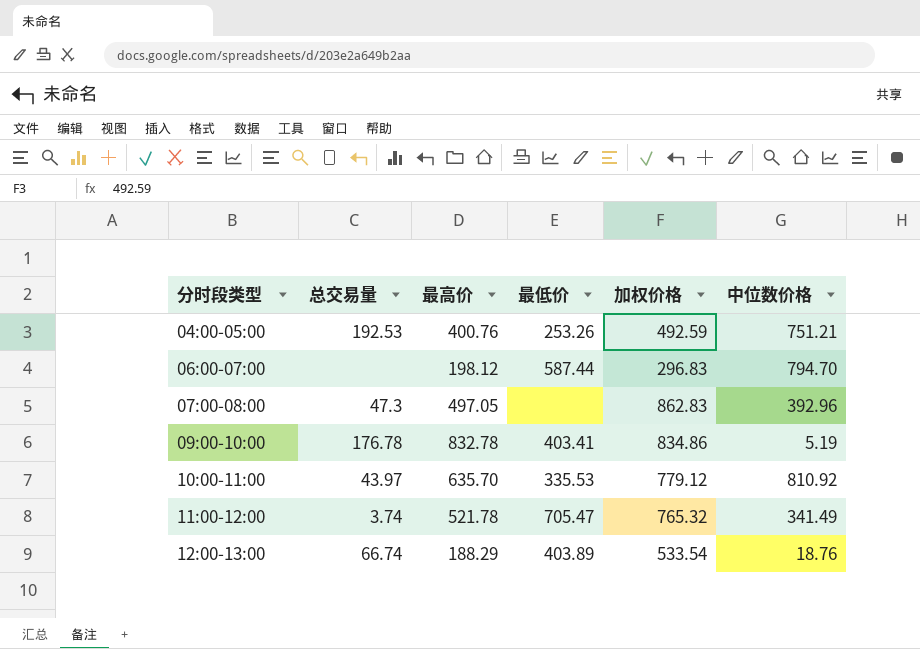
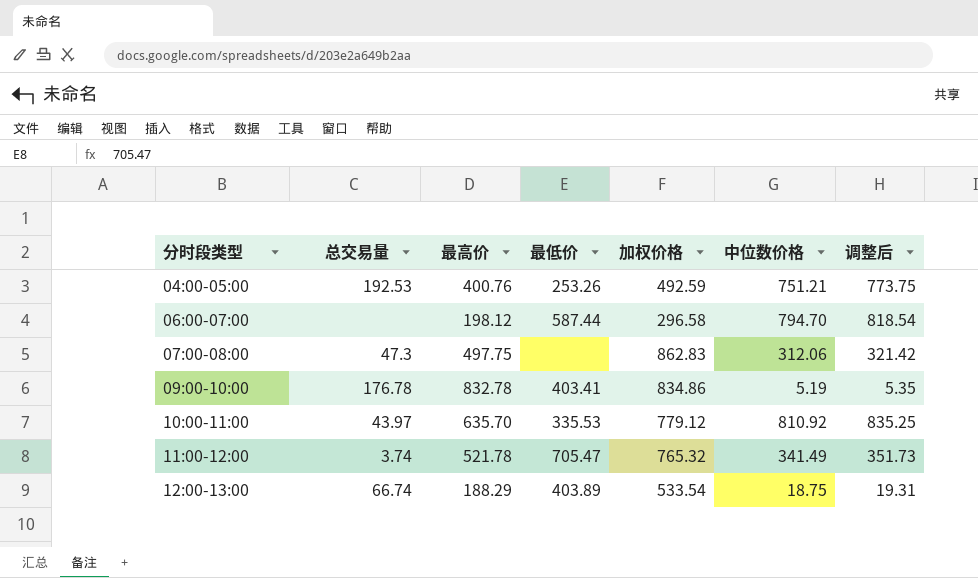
column 调整后 | formula: none -> [中位数价格] * 1.03
06:00-07:00 | 加权价格: 296.83 -> 296.58
07:00-08:00 | 最高价: 497.05 -> 497.75
07:00-08:00 | 中位数价格: 392.96 -> 312.06
12:00-13:00 | 中位数价格: 18.76 -> 18.75

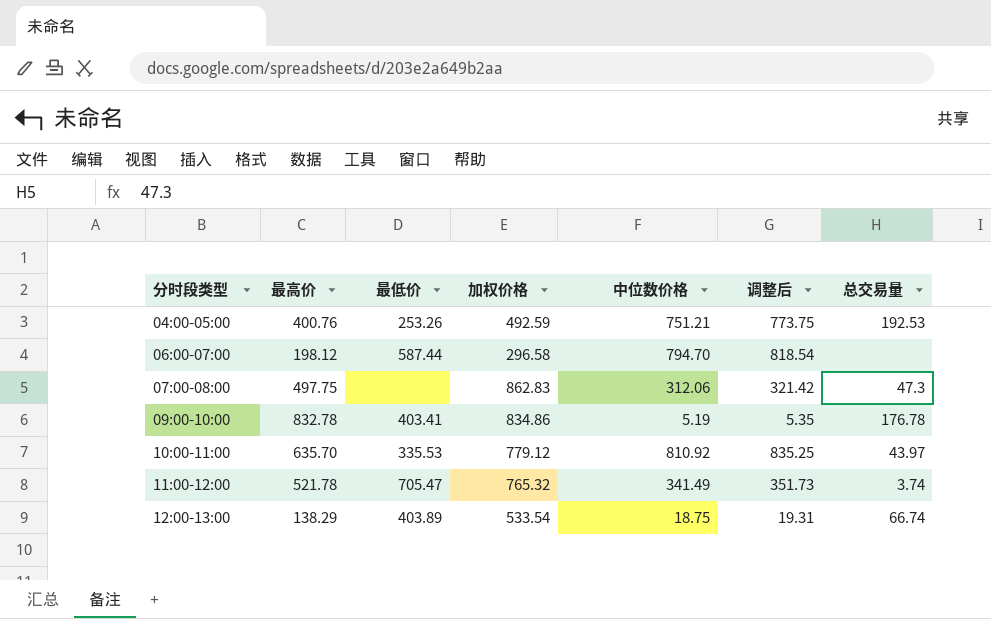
column 总交易量 | position: 2 -> 7
12:00-13:00 | 最高价: 188.29 -> 138.29

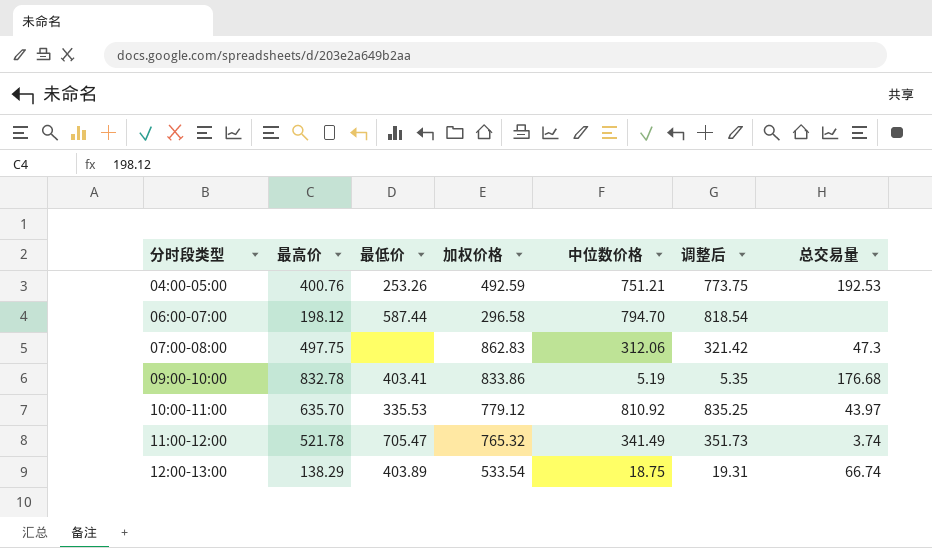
09:00-10:00 | 加权价格: 834.86 -> 833.86
09:00-10:00 | 总交易量: 176.78 -> 176.68

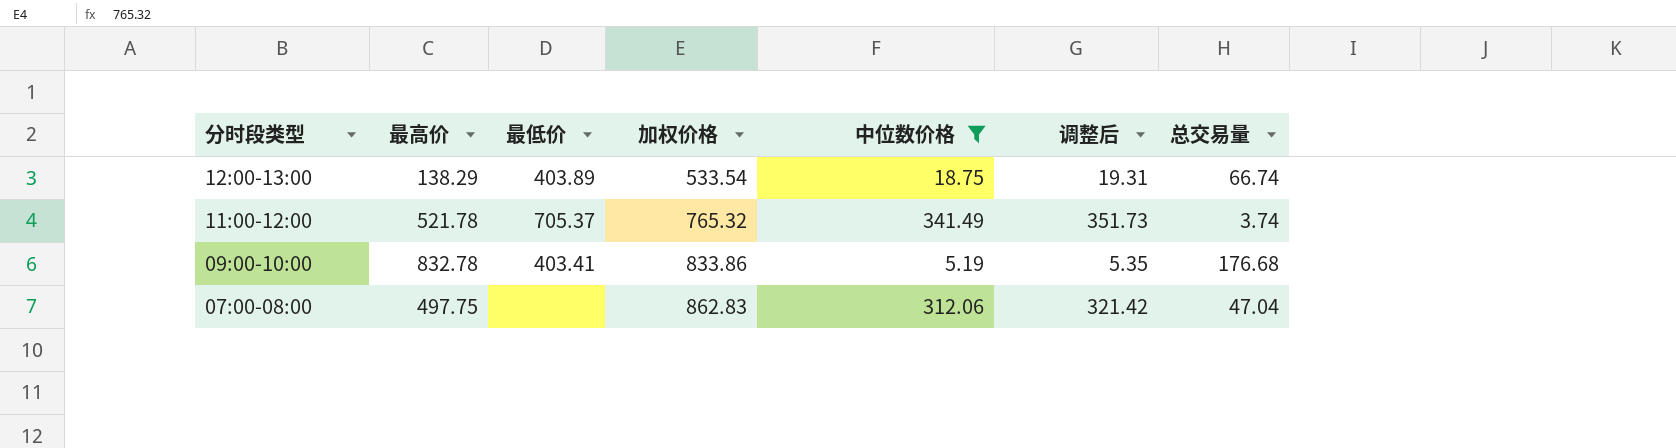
filter: none -> 中位数价格 <= 341.49
row order: 分时段类型 ascending -> 分时段类型 descending
11:00-12:00 | 最低价: 705.47 -> 705.37
07:00-08:00 | 总交易量: 47.3 -> 47.04

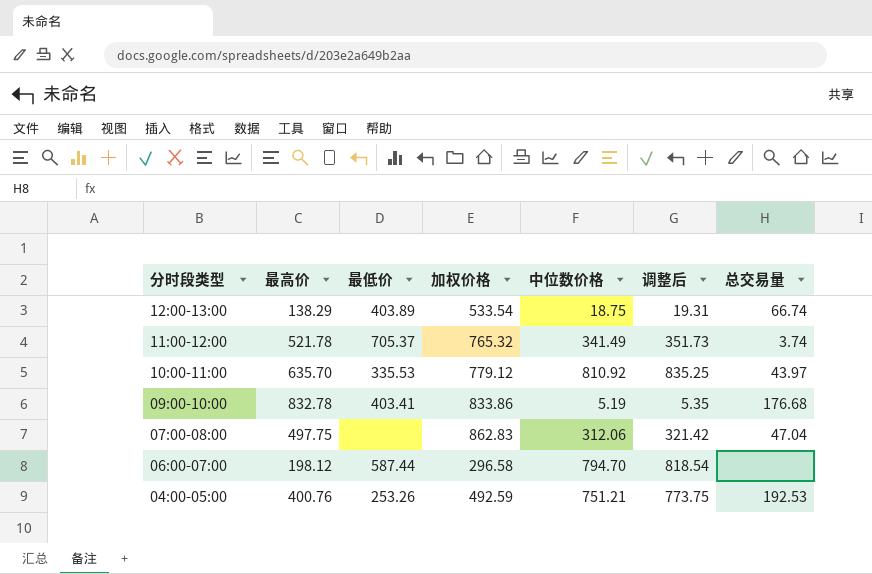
filter: 中位数价格 <= 341.49 -> none

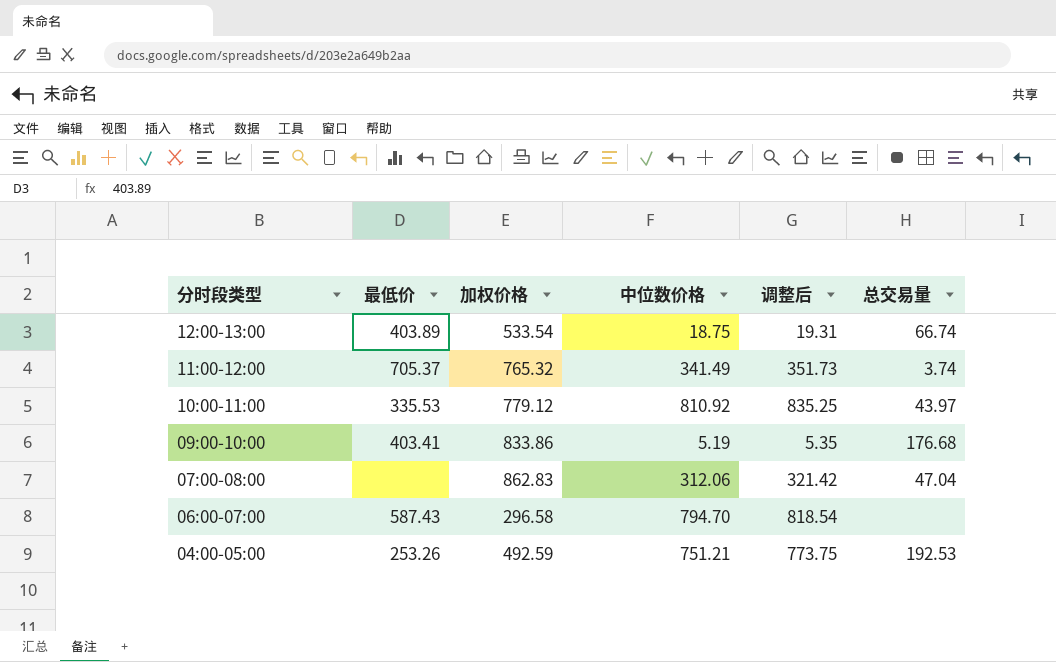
column 最高价 | position: 2 -> none
06:00-07:00 | 最低价: 587.44 -> 587.43

